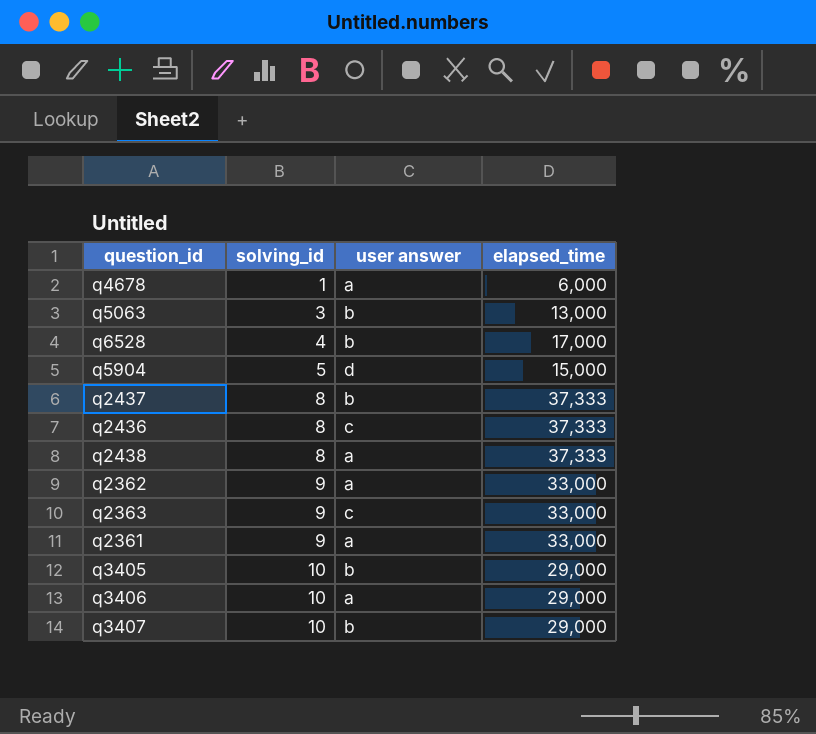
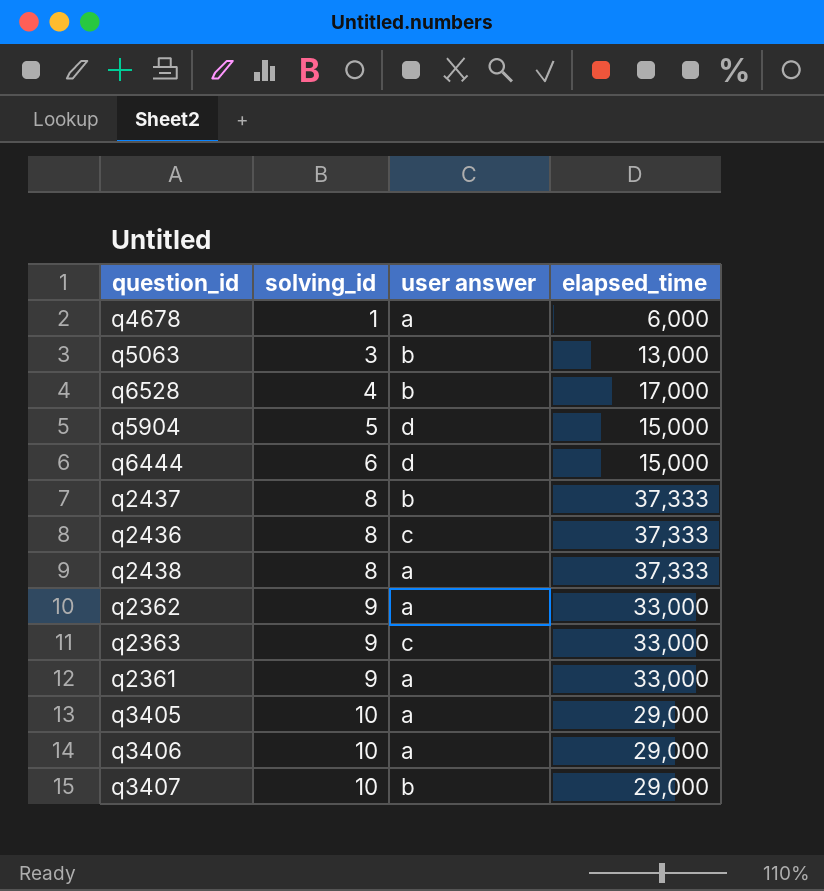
row q6444: none -> 6 | d | 15,000
q3405 | user answer: b -> a

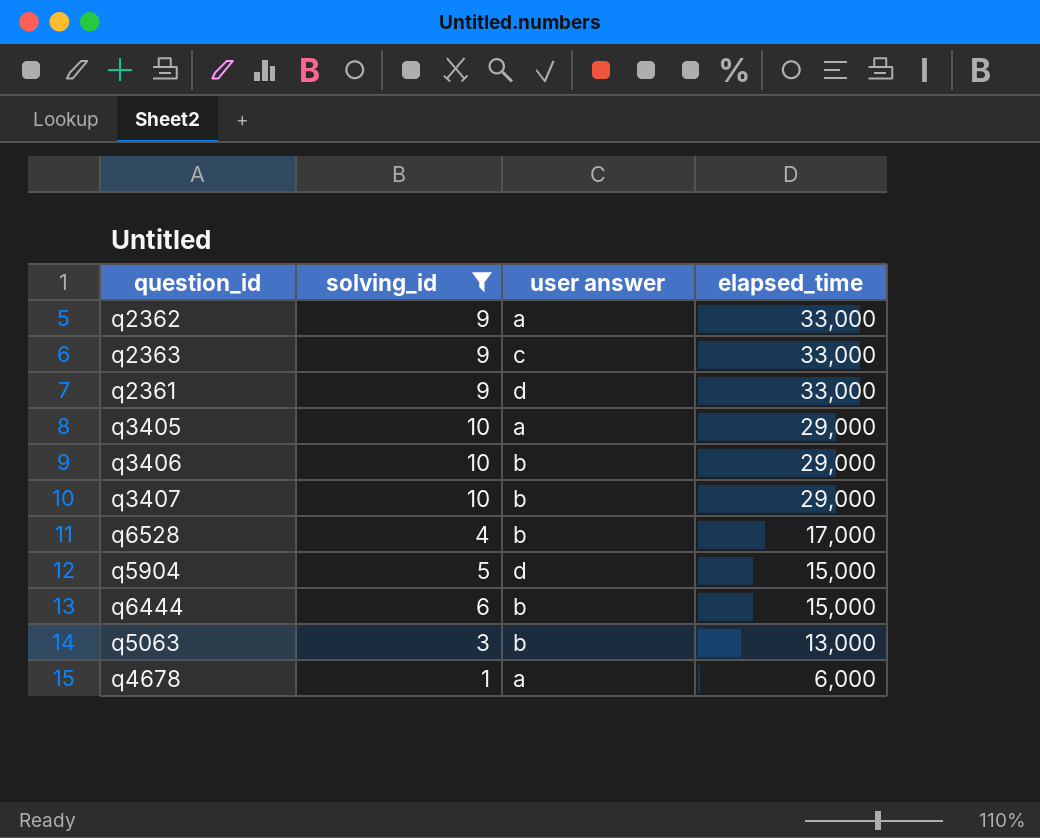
filter: none -> solving_id != 8
row order: solving_id ascending -> elapsed_time descending
q2361 | user answer: a -> d
q3406 | user answer: a -> b
q6444 | user answer: d -> b

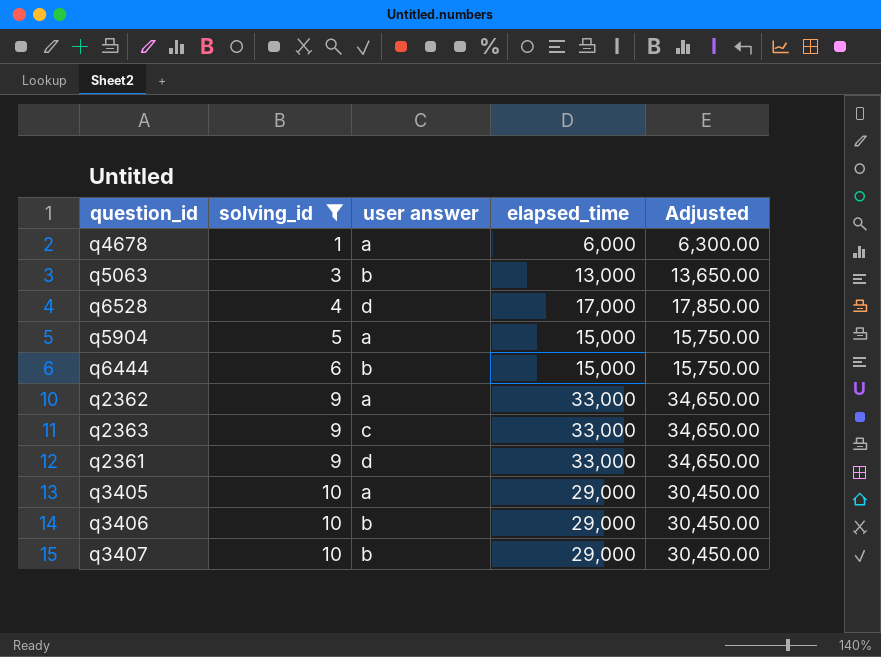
row order: elapsed_time descending -> solving_id ascending
column Adjusted | formula: none -> [elapsed_time] * 1.05
q6528 | user answer: b -> d
q5904 | user answer: d -> a

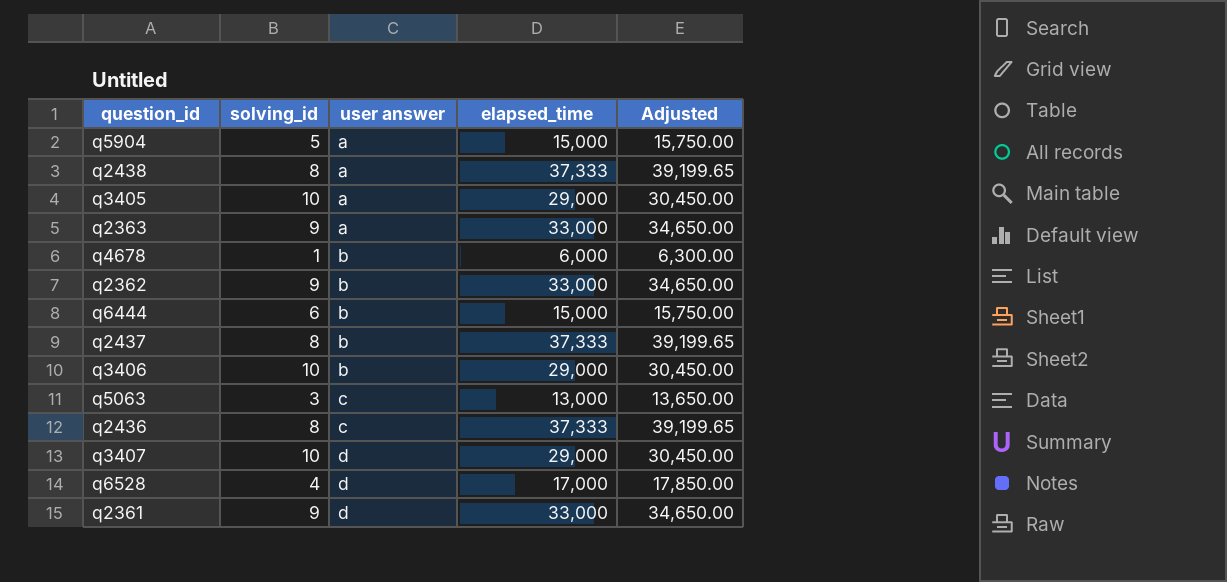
filter: solving_id != 8 -> none
row order: solving_id ascending -> user answer ascending
q2363 | user answer: c -> a
q4678 | user answer: a -> b
q2362 | user answer: a -> b
q5063 | user answer: b -> c
q3407 | user answer: b -> d

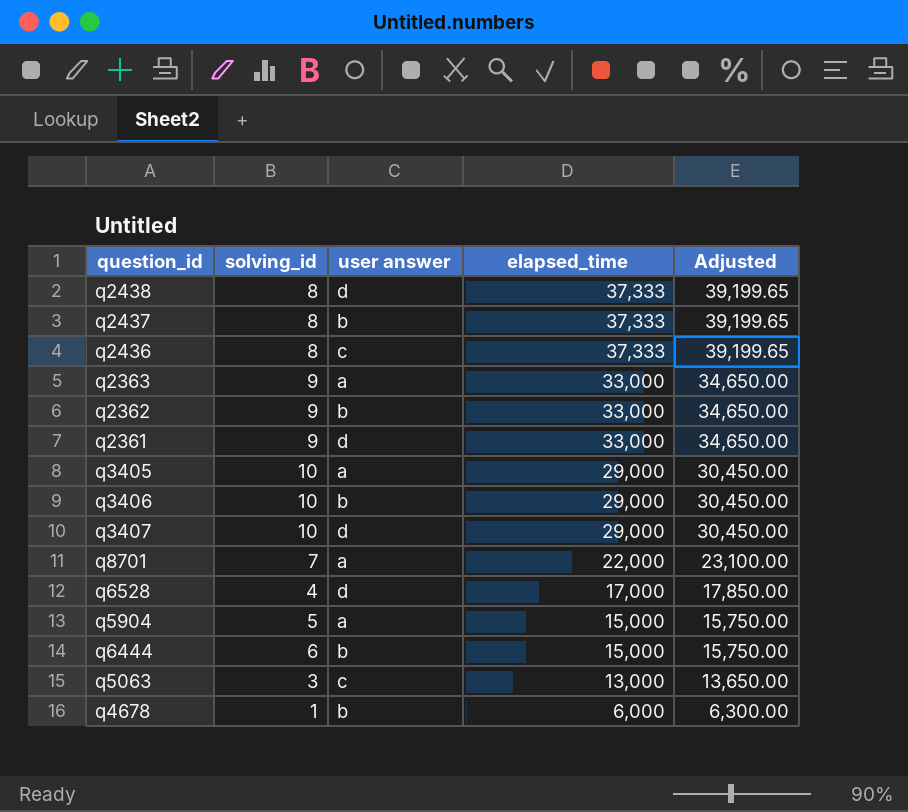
row order: user answer ascending -> elapsed_time descending
q2438 | user answer: a -> d
row q8701: none -> 7 | a | 22,000 | 23,100.00

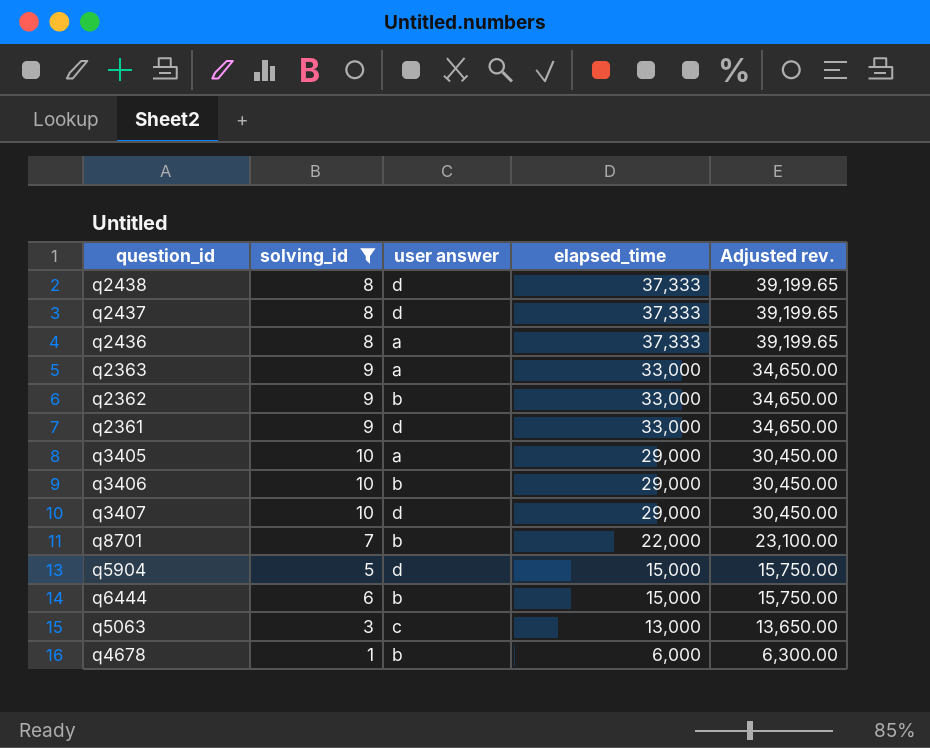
filter: none -> solving_id != 4
column name: Adjusted -> Adjusted rev.
q2437 | user answer: b -> d
q2436 | user answer: c -> a
q8701 | user answer: a -> b
q5904 | user answer: a -> d

